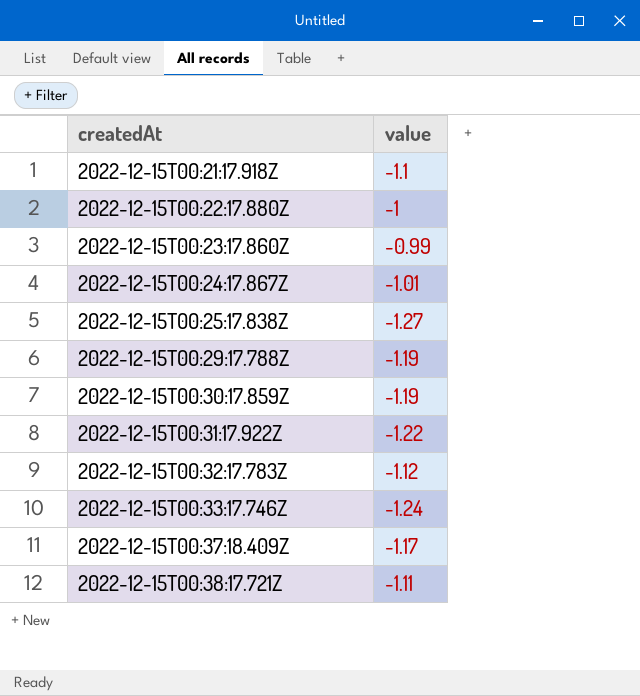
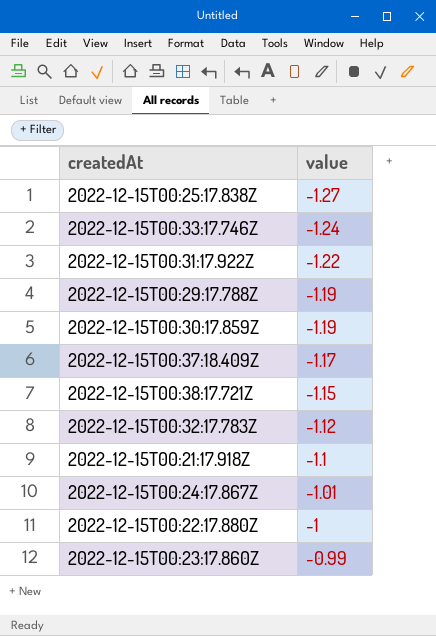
row order: createdAt ascending -> value ascending
2022-12-15T00:38:17.721Z | value: -1.11 -> -1.15

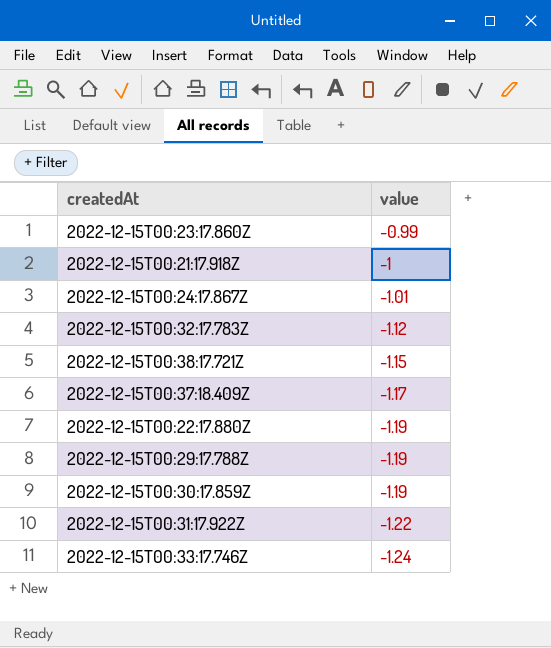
row order: value ascending -> value descending
row 2022-12-15T00:25:17.838Z: -1.27 -> none
2022-12-15T00:21:17.918Z | value: -1.1 -> -1
2022-12-15T00:22:17.880Z | value: -1 -> -1.19

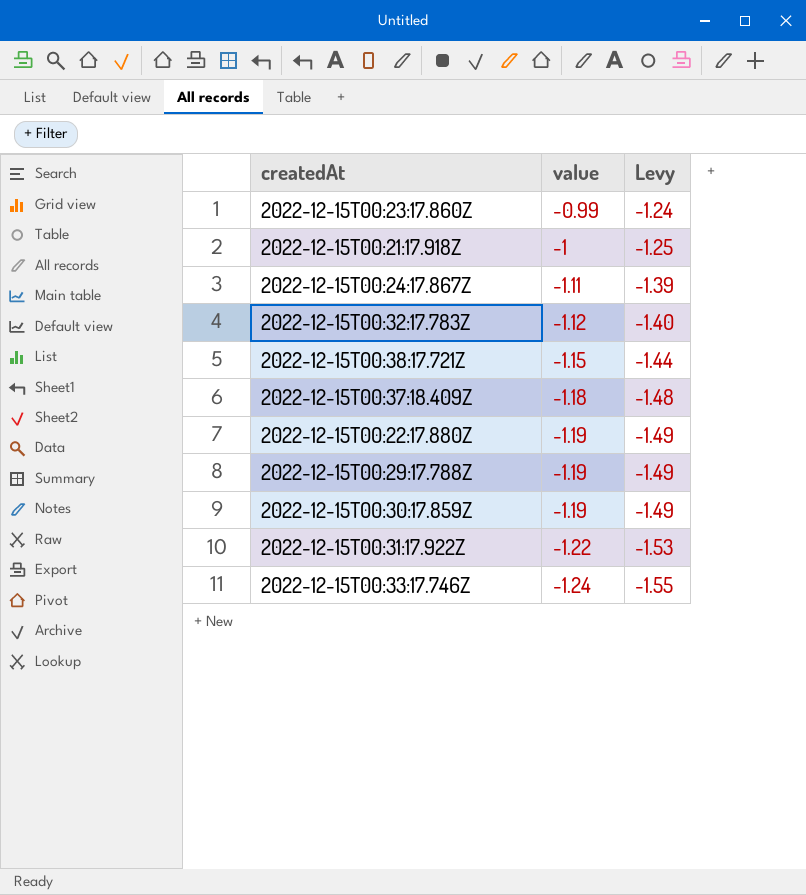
column Levy | formula: none -> [value] * 1.25
2022-12-15T00:24:17.867Z | value: -1.01 -> -1.11
2022-12-15T00:37:18.409Z | value: -1.17 -> -1.18

